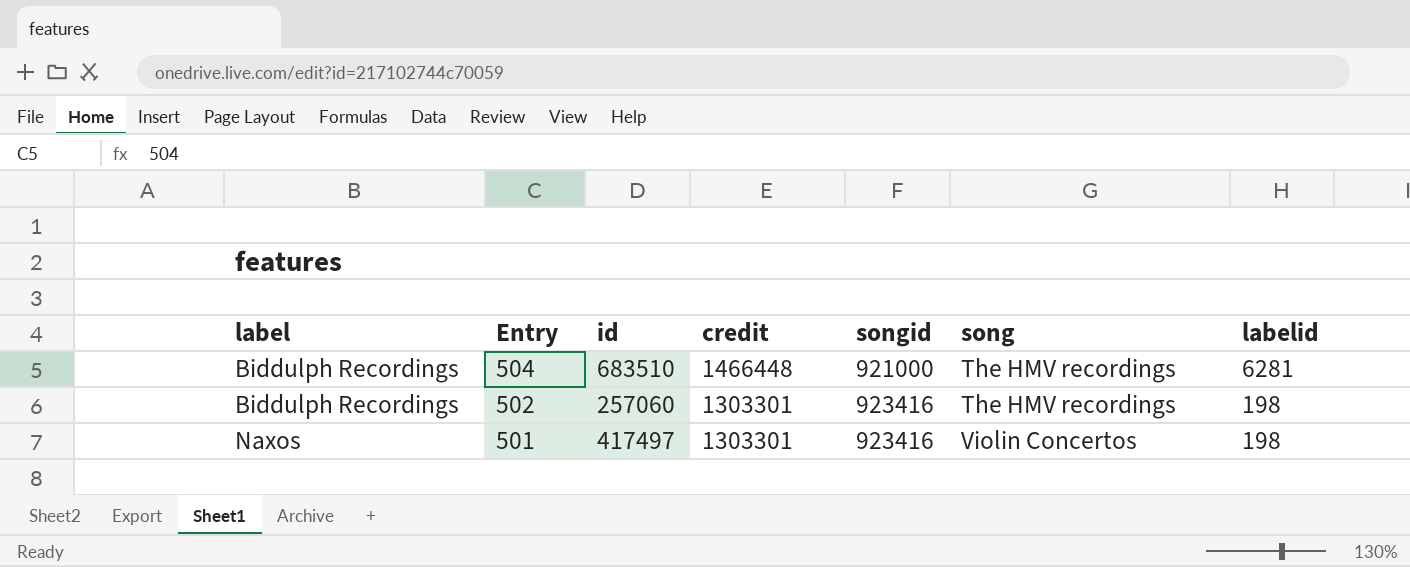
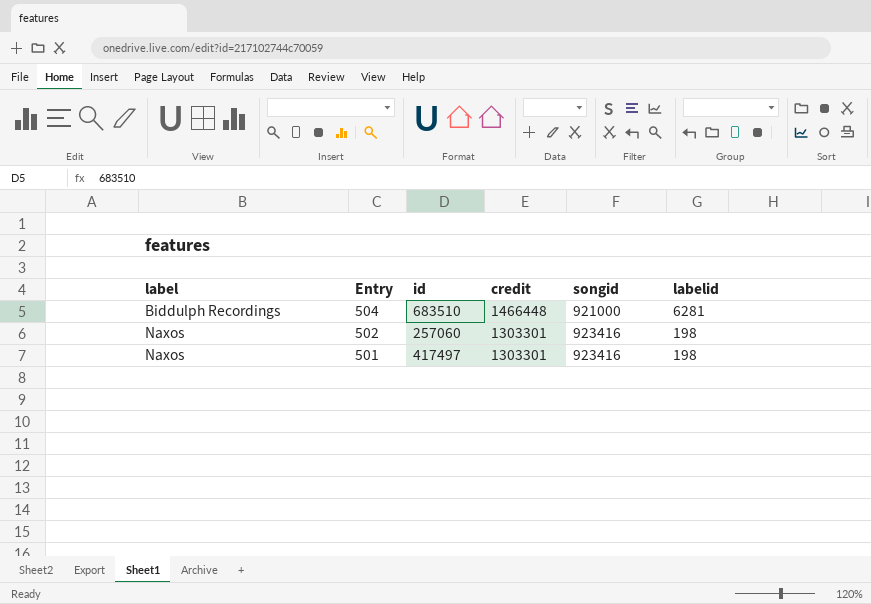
column song | position: 6 -> none
502 | label: Biddulph Recordings -> Naxos

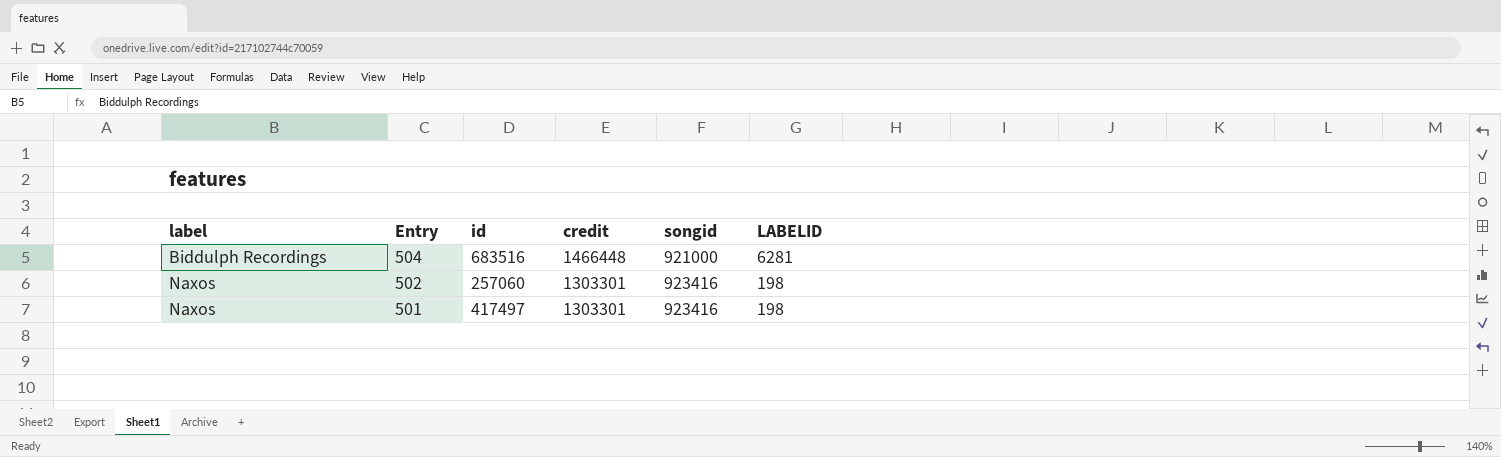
column name: labelid -> LABELID
504 | id: 683510 -> 683516

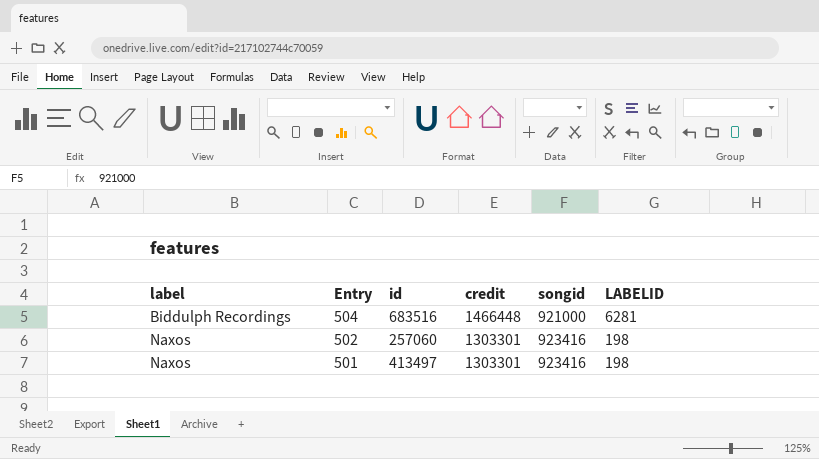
501 | id: 417497 -> 413497

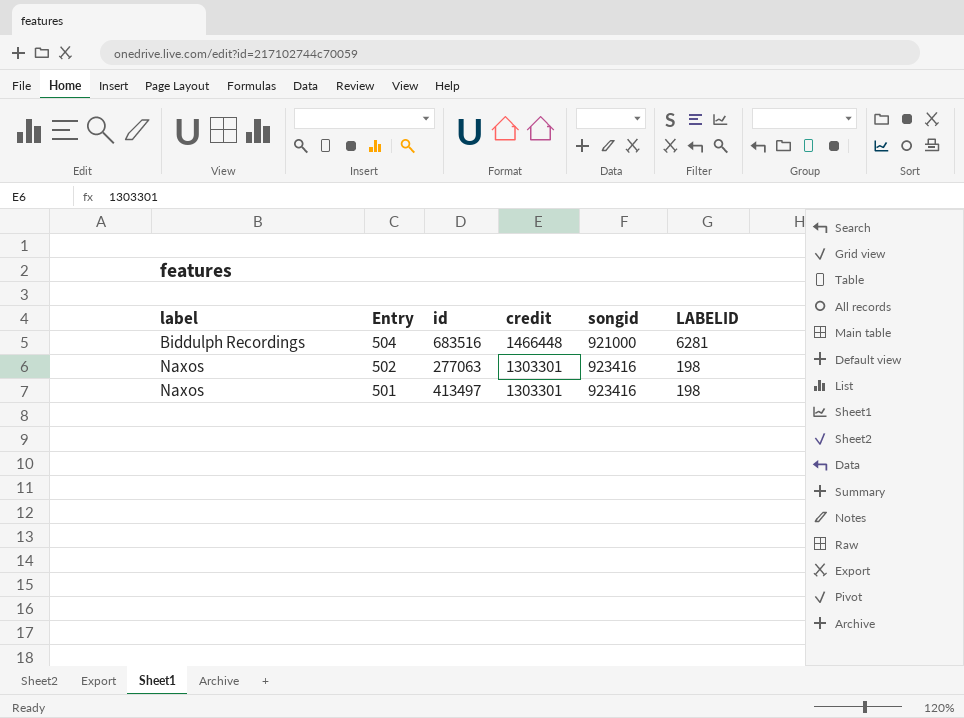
502 | id: 257060 -> 277063

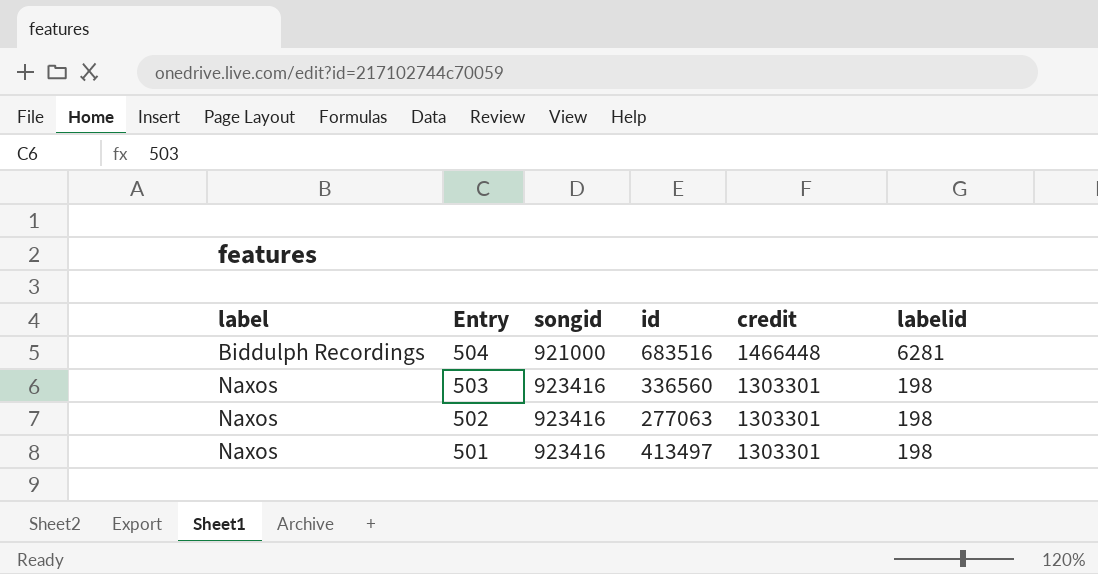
column songid | position: 5 -> 3
column name: LABELID -> labelid
row 503: none -> Naxos | 923416 | 336560 | 1303301 | 198

